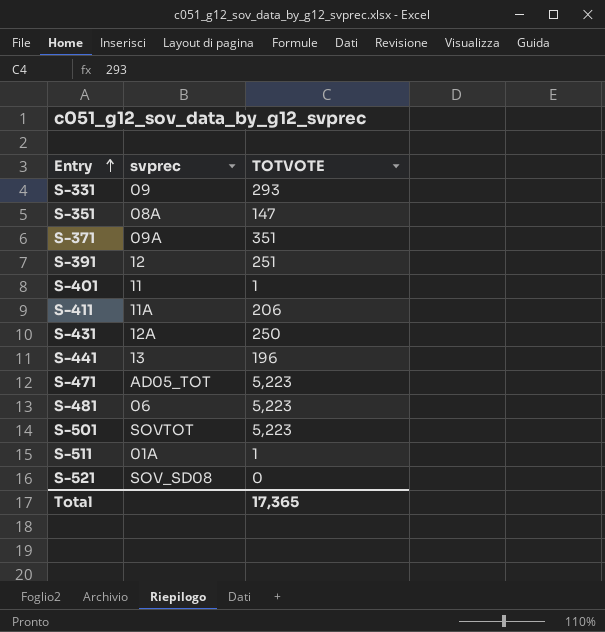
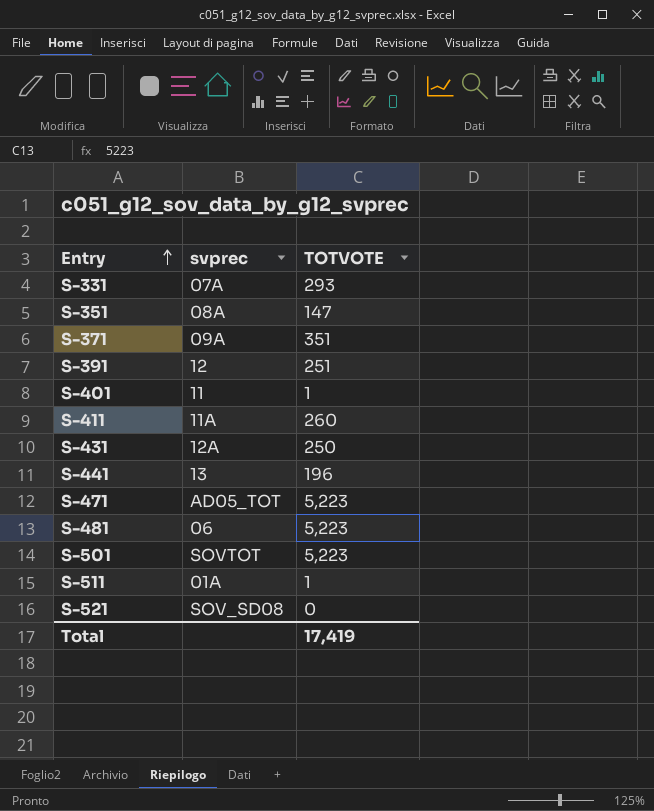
S-331 | svprec: 09 -> 07A
S-411 | TOTVOTE: 206 -> 260
Total | TOTVOTE: 17,365 -> 17,419

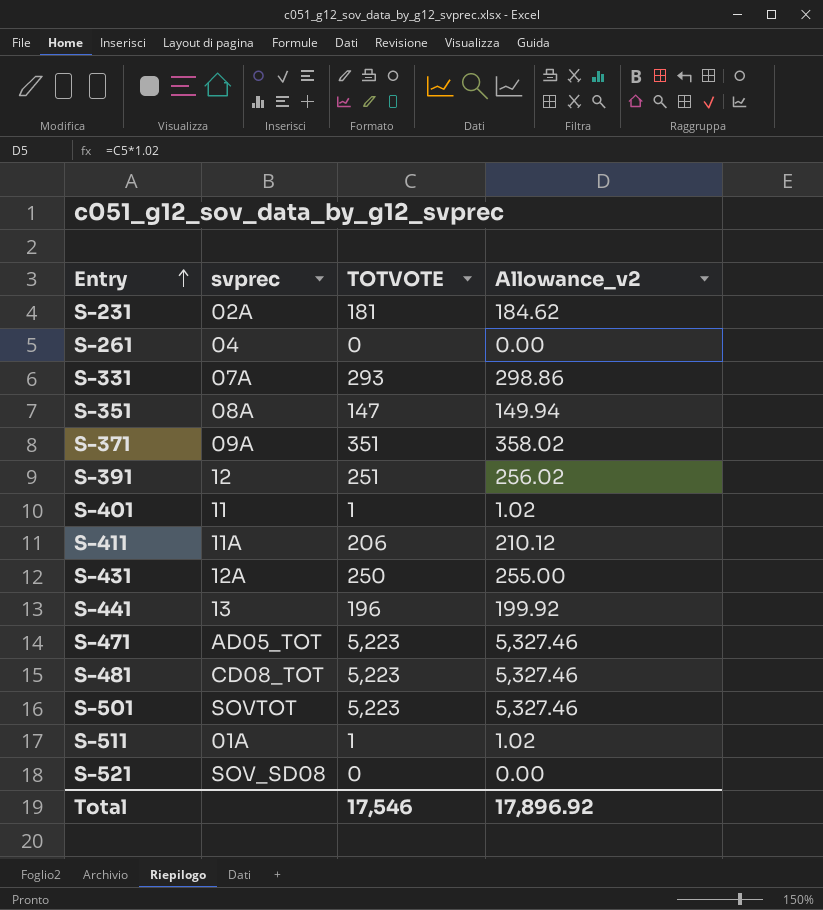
column Allowance_v2 | formula: none -> [TOTVOTE] * 1.02
row S-231: none -> 02A | 181 | 184.62
row S-261: none -> 04 | 0 | 0.00
S-411 | TOTVOTE: 260 -> 206
S-481 | svprec: 06 -> CD08_TOT
Total | TOTVOTE: 17,419 -> 17,546

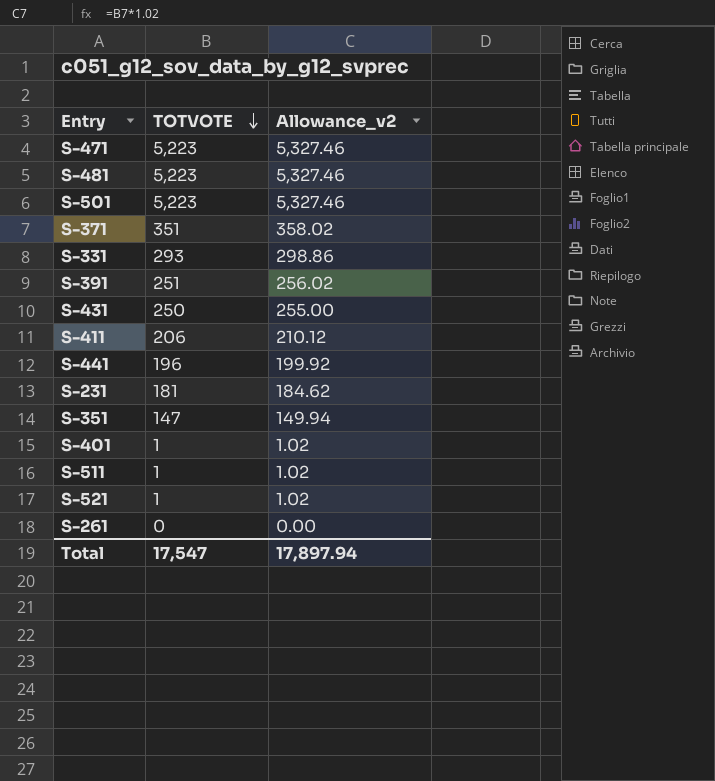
row order: Entry ascending -> TOTVOTE descending
column svprec | position: 2 -> none
S-521 | TOTVOTE: 0 -> 1
S-521 | Allowance_v2: 0.00 -> 1.02
Total | TOTVOTE: 17,546 -> 17,547
Total | Allowance_v2: 17,896.92 -> 17,897.94

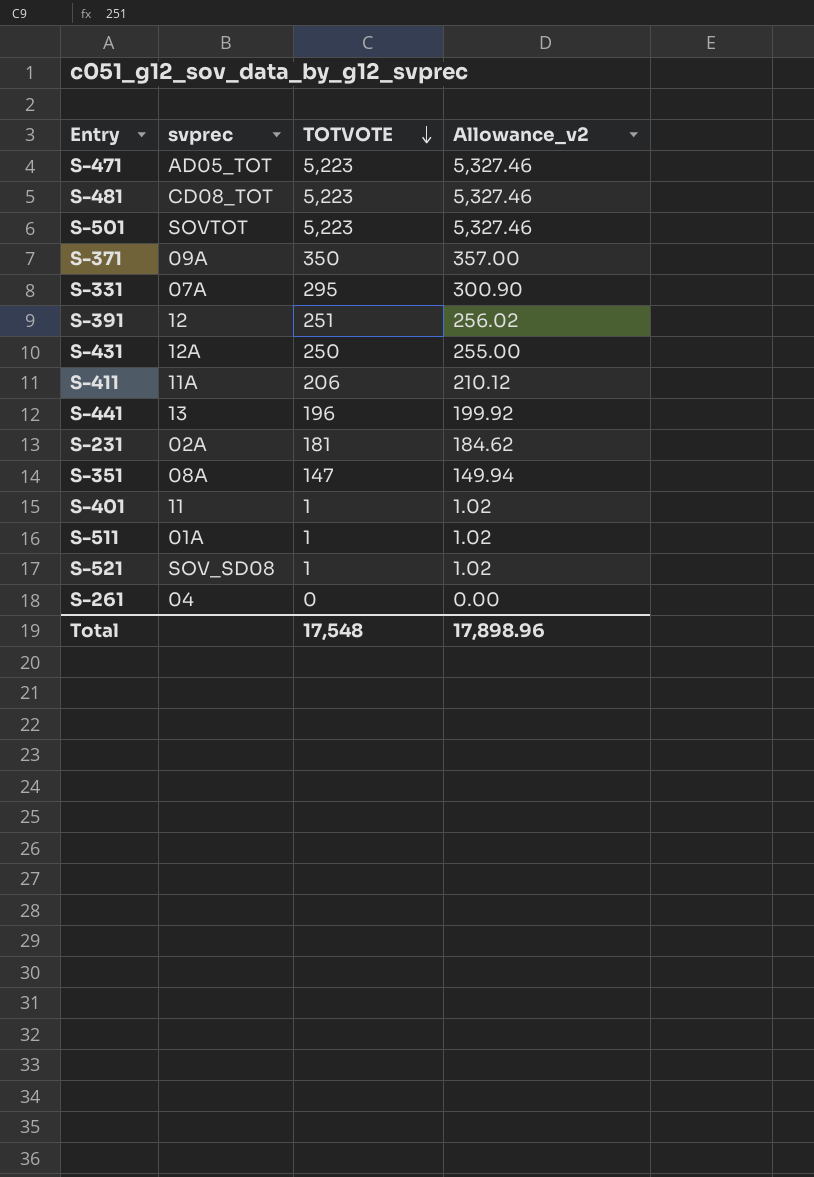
column svprec | position: none -> 2
S-371 | TOTVOTE: 351 -> 350
S-371 | Allowance_v2: 358.02 -> 357.00
S-331 | TOTVOTE: 293 -> 295
S-331 | Allowance_v2: 298.86 -> 300.90
Total | TOTVOTE: 17,547 -> 17,548
Total | Allowance_v2: 17,897.94 -> 17,898.96

